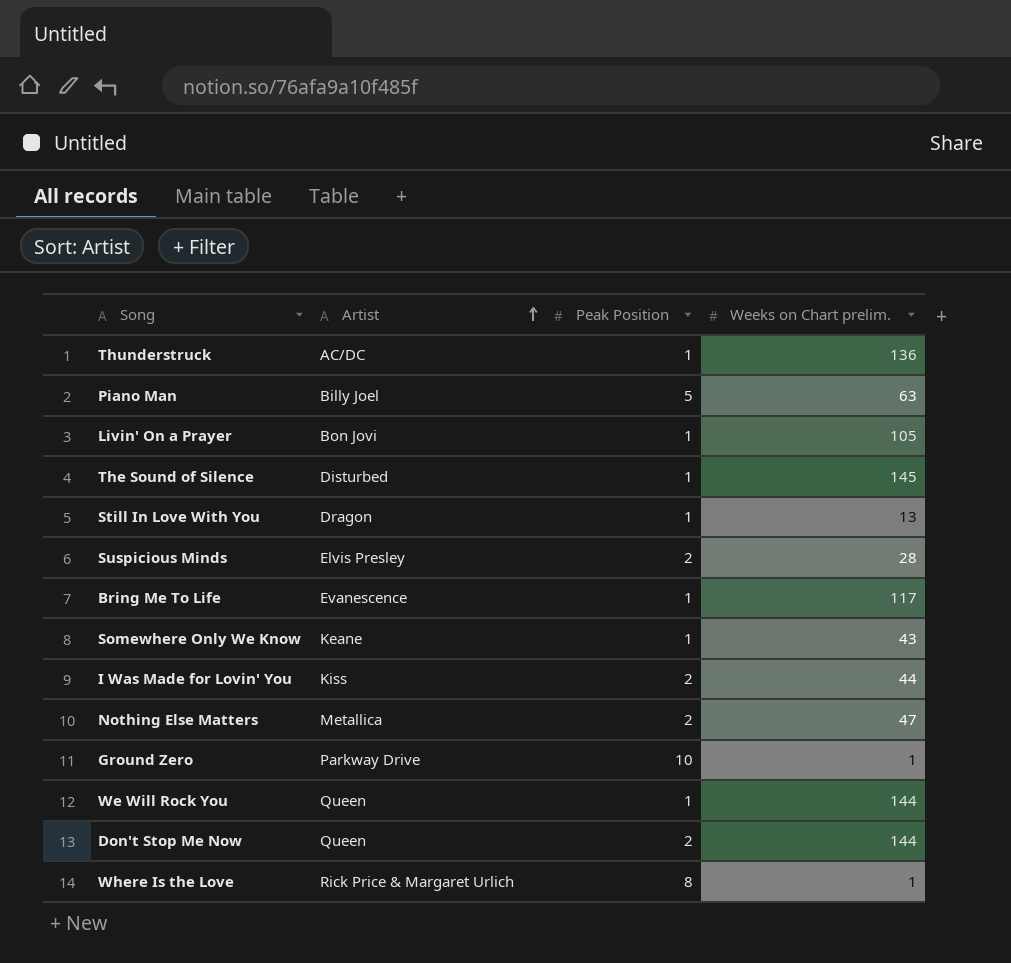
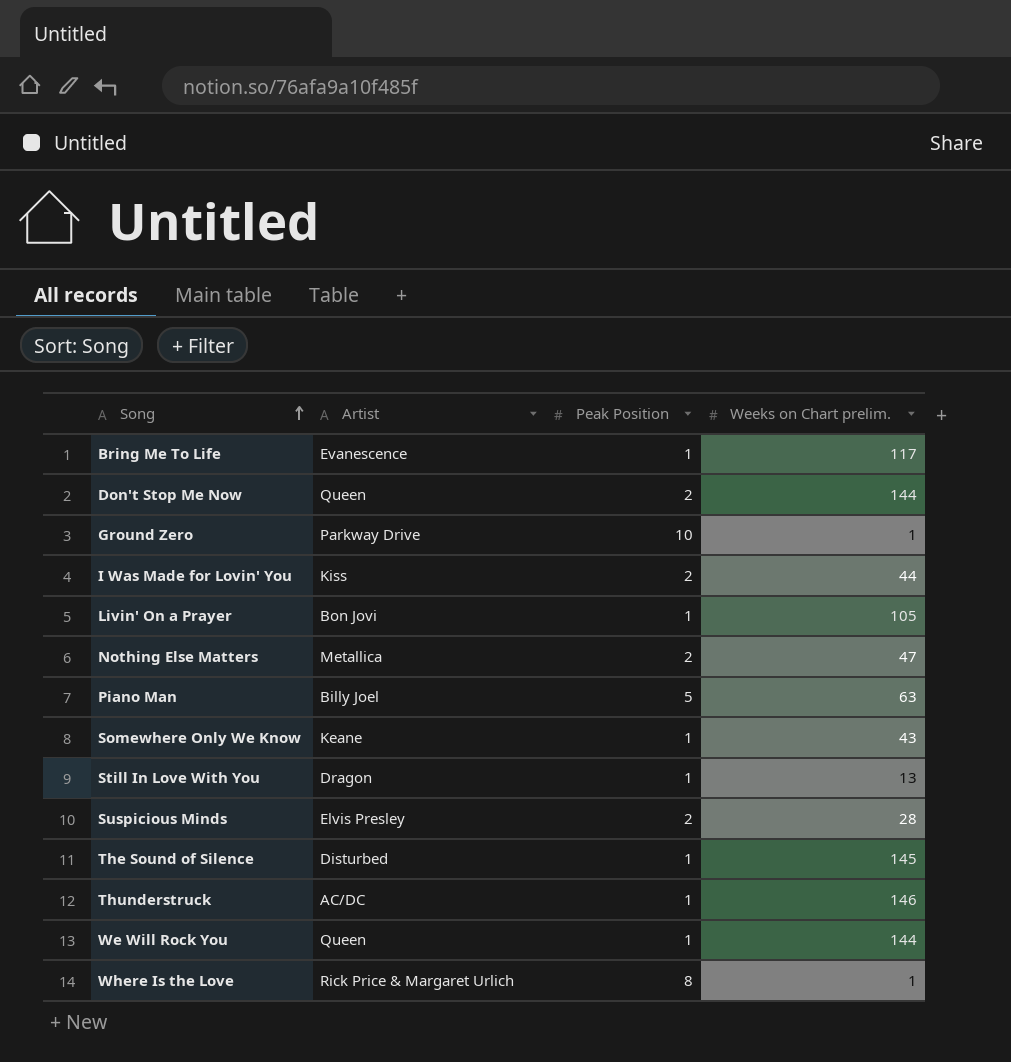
row order: Artist ascending -> Song ascending
Thunderstruck | Weeks on Chart prelim.: 136 -> 146

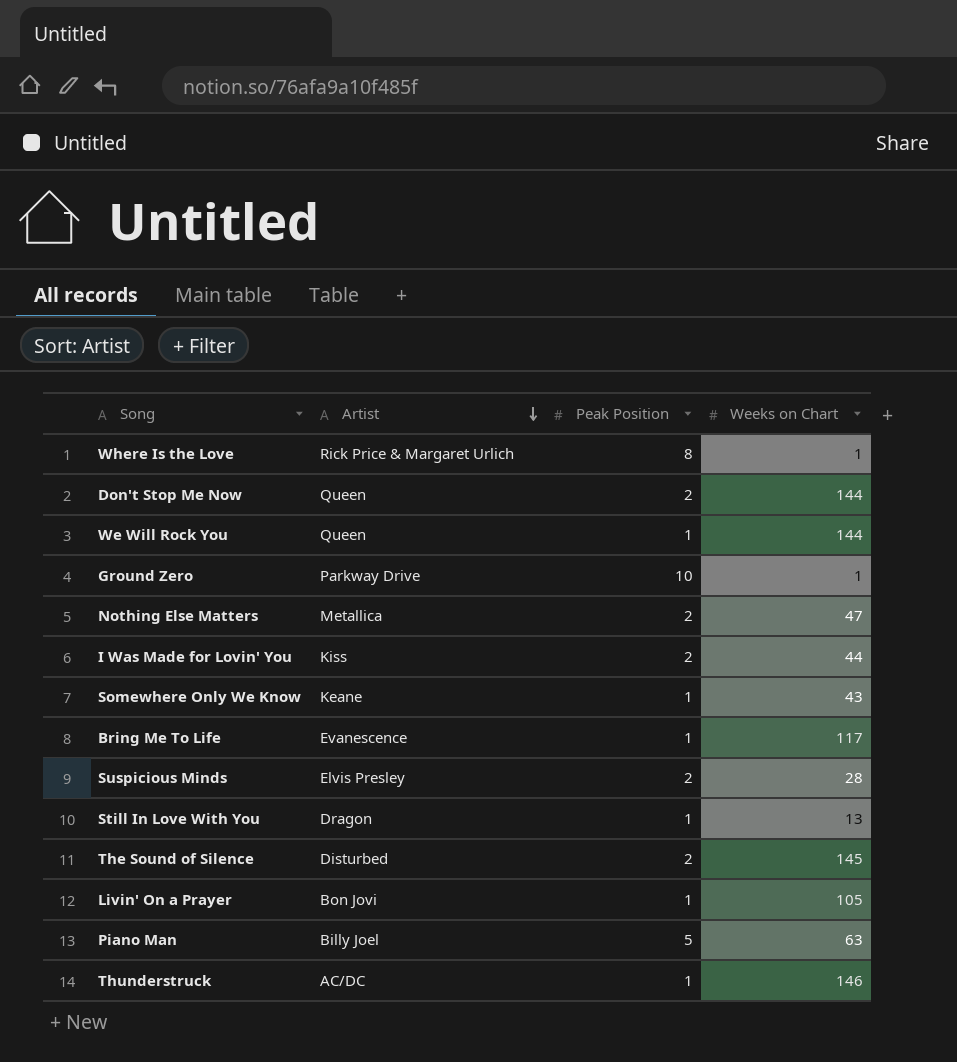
row order: Song ascending -> Artist descending
column name: Weeks on Chart prelim. -> Weeks on Chart
The Sound of Silence | Peak Position: 1 -> 2

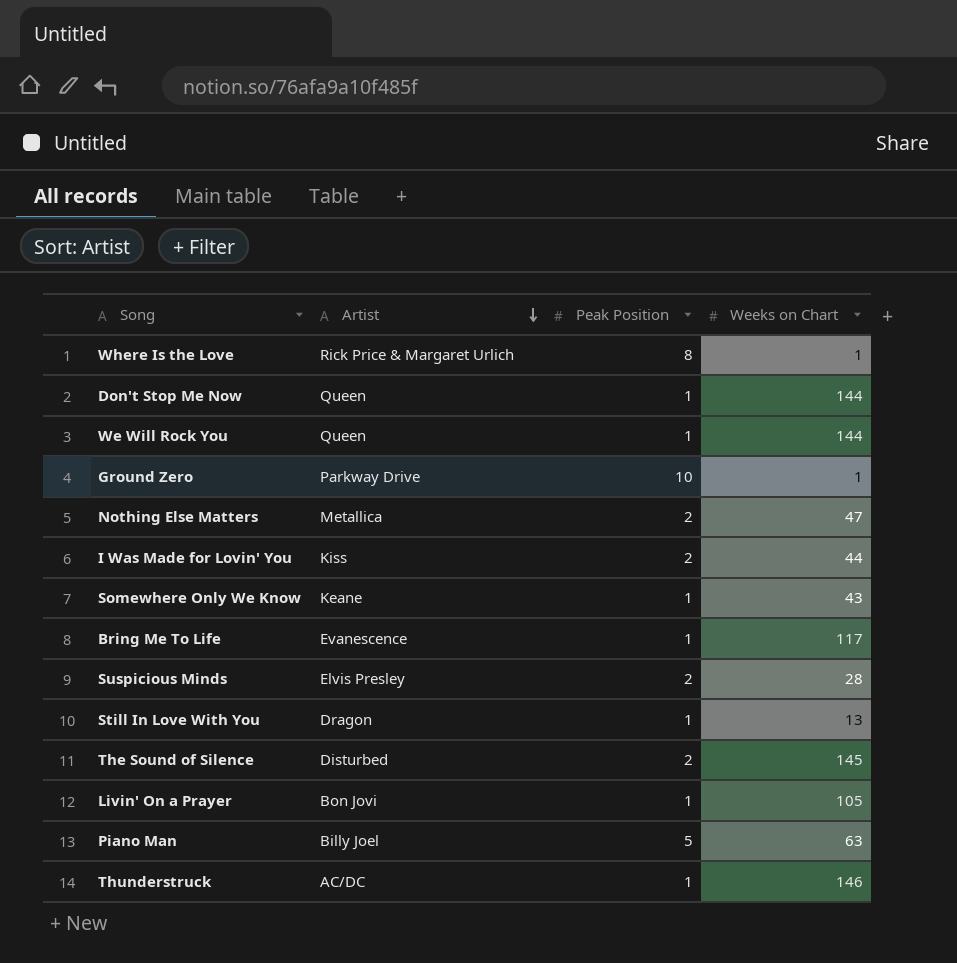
Don't Stop Me Now | Peak Position: 2 -> 1

